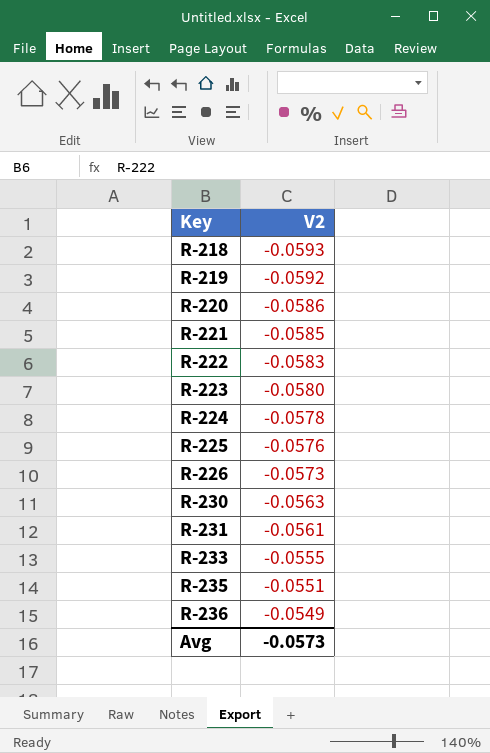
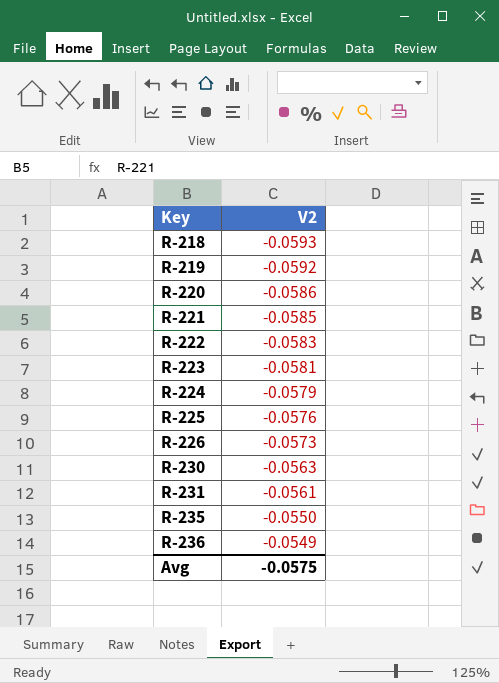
row R-233: -0.0555 -> none
R-223 | V2: -0.0580 -> -0.0581
R-224 | V2: -0.0578 -> -0.0579
R-235 | V2: -0.0551 -> -0.0550
Avg | V2: -0.0573 -> -0.0575

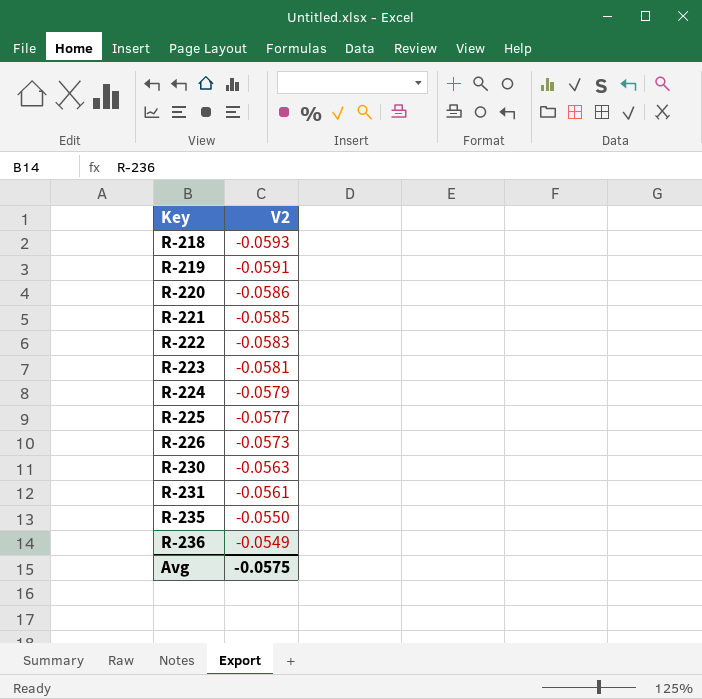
R-219 | V2: -0.0592 -> -0.0591
R-225 | V2: -0.0576 -> -0.0577

